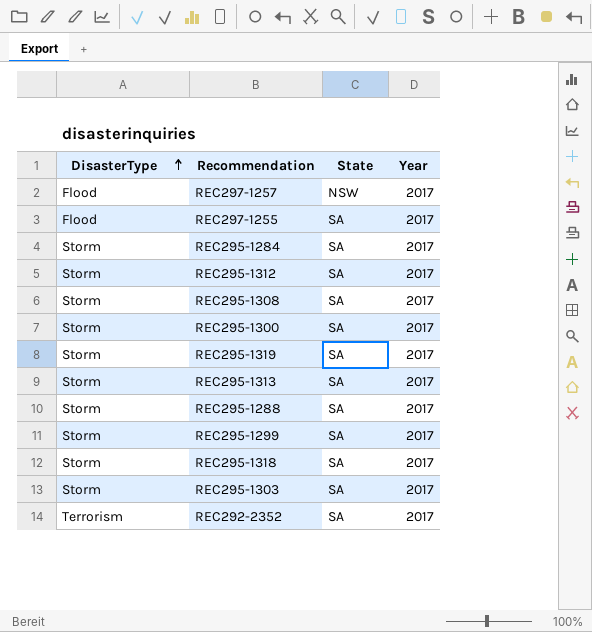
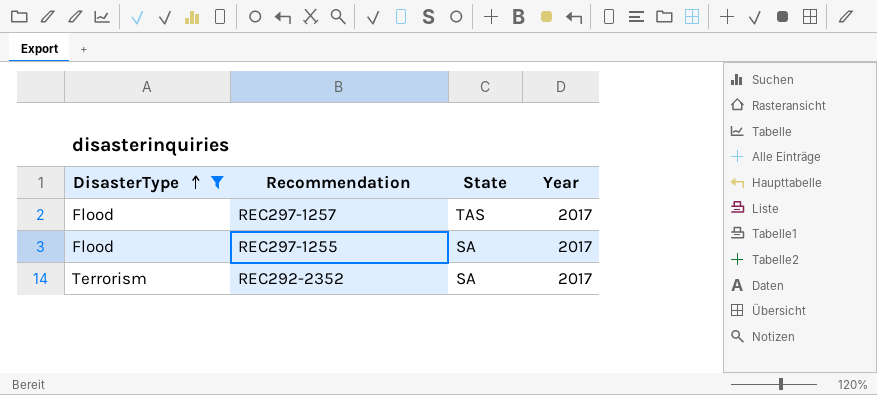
filter: none -> DisasterType != Storm
REC297-1257 | State: NSW -> TAS

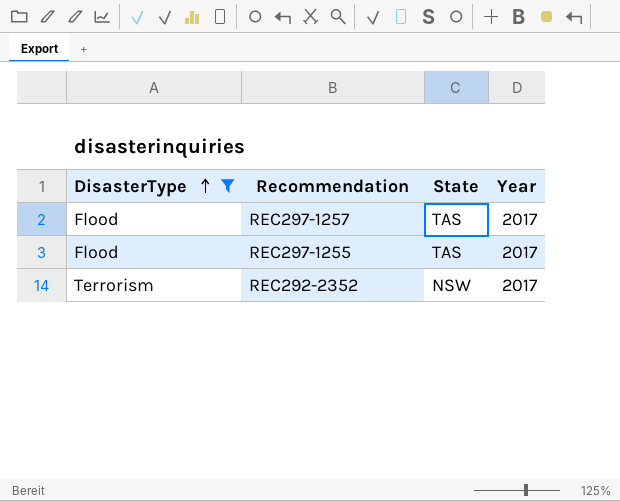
REC297-1255 | State: SA -> TAS
REC292-2352 | State: SA -> NSW

